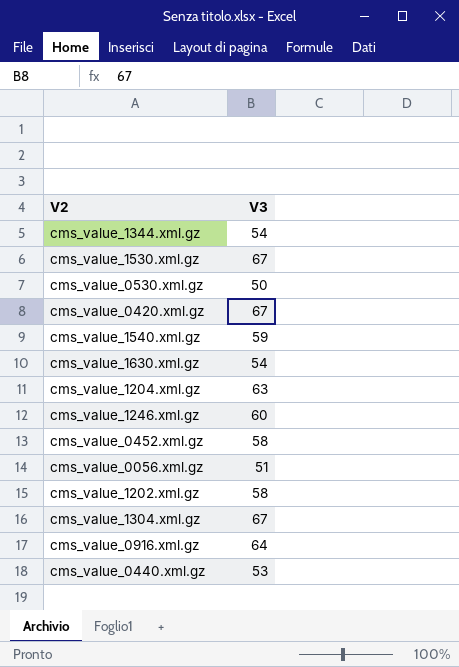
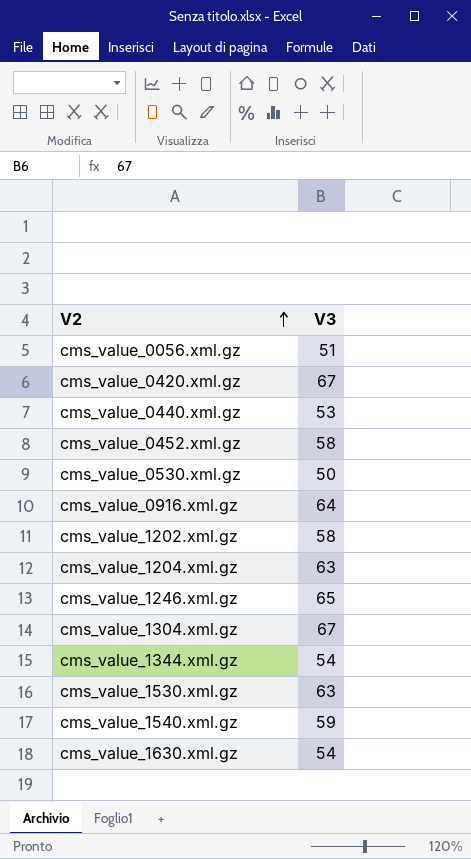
row order: none -> V2 ascending
cms_value_1246.xml.gz | V3: 60 -> 65
cms_value_1530.xml.gz | V3: 67 -> 63

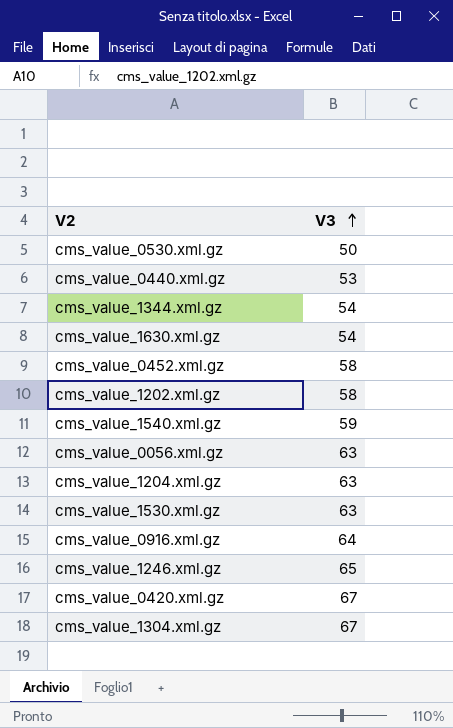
row order: V2 ascending -> V3 ascending
cms_value_0056.xml.gz | V3: 51 -> 63

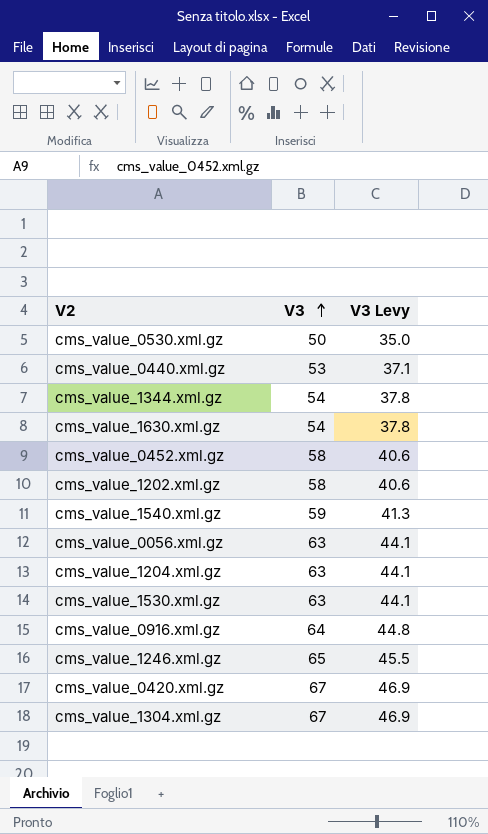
column V3 Levy | formula: none -> [V3] * 0.7

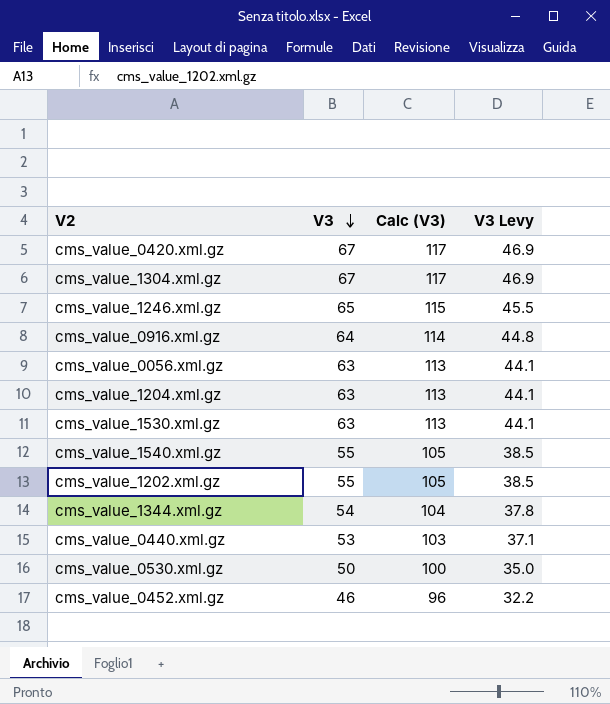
row order: V3 ascending -> V3 descending
column Calc (V3) | formula: none -> [V3] + 50
row cms_value_1630.xml.gz: 54 | 37.8 -> none
cms_value_1540.xml.gz | V3: 59 -> 55
cms_value_1540.xml.gz | V3 Levy: 41.3 -> 38.5
cms_value_1202.xml.gz | V3: 58 -> 55
cms_value_1202.xml.gz | V3 Levy: 40.6 -> 38.5
cms_value_0452.xml.gz | V3: 58 -> 46
cms_value_0452.xml.gz | V3 Levy: 40.6 -> 32.2

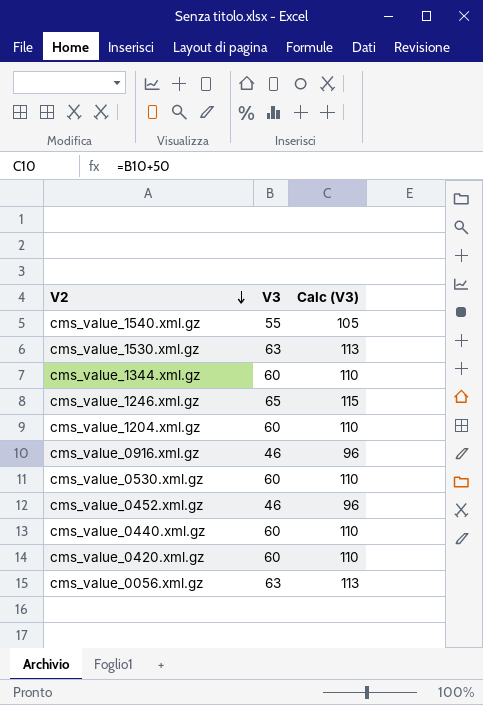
row order: V3 descending -> V2 descending
column V3 Levy | formula: [V3] * 0.7 -> none
row cms_value_1304.xml.gz: 67 | 117 | 46.9 -> none
row cms_value_1202.xml.gz: 55 | 105 | 38.5 -> none
cms_value_1344.xml.gz | V3: 54 -> 60
cms_value_1344.xml.gz | Calc (V3): 104 -> 110
cms_value_1204.xml.gz | V3: 63 -> 60
cms_value_1204.xml.gz | Calc (V3): 113 -> 110
cms_value_0916.xml.gz | V3: 64 -> 46
cms_value_0916.xml.gz | Calc (V3): 114 -> 96
cms_value_0530.xml.gz | V3: 50 -> 60
cms_value_0530.xml.gz | Calc (V3): 100 -> 110
cms_value_0440.xml.gz | V3: 53 -> 60
cms_value_0440.xml.gz | Calc (V3): 103 -> 110
cms_value_0420.xml.gz | V3: 67 -> 60
cms_value_0420.xml.gz | Calc (V3): 117 -> 110

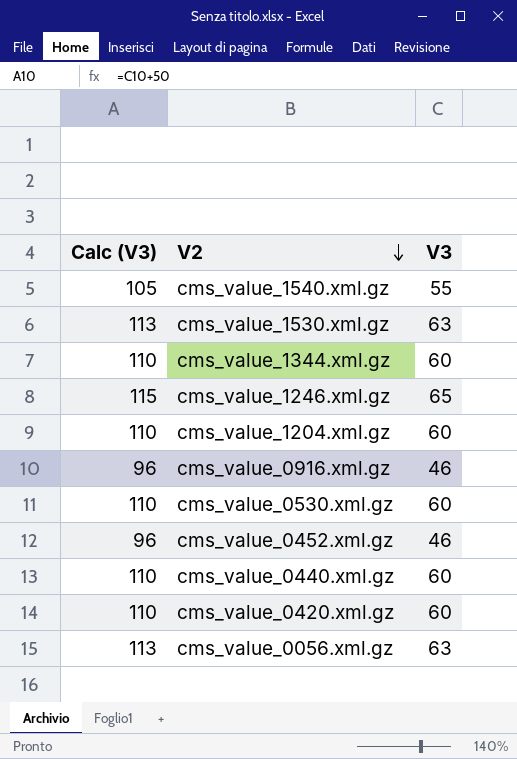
column Calc (V3) | position: 3 -> 1

